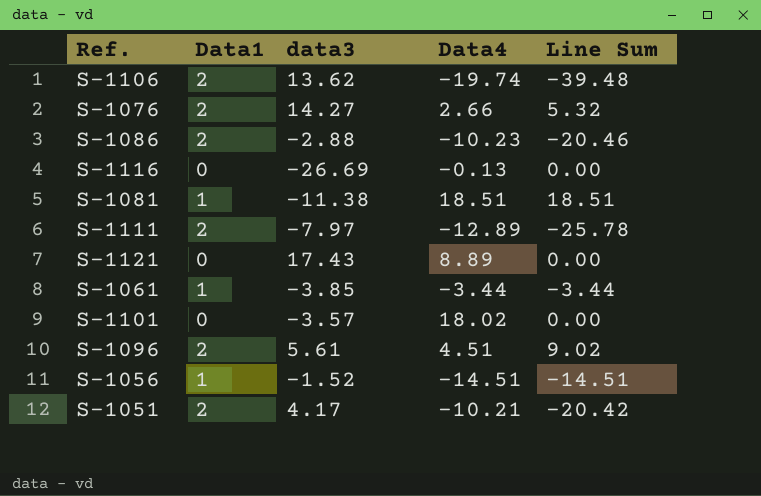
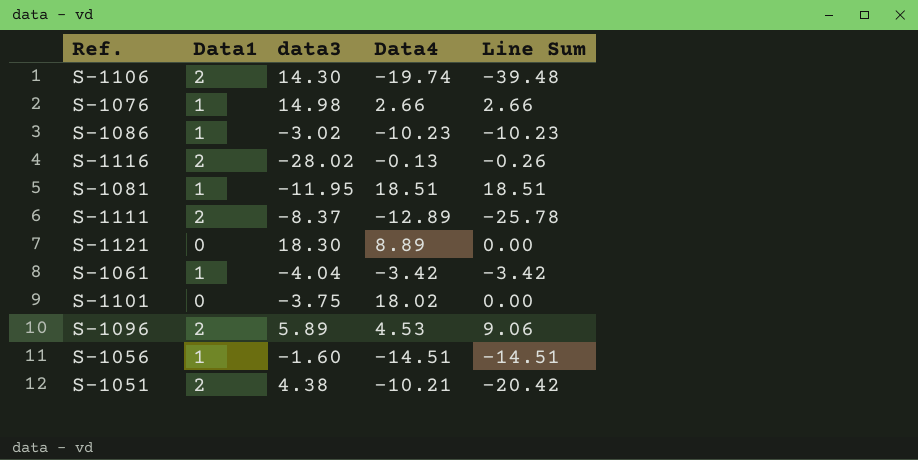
S-1106 | data3: 13.62 -> 14.30
S-1076 | Data1: 2 -> 1
S-1076 | data3: 14.27 -> 14.98
S-1076 | Line Sum: 5.32 -> 2.66
S-1086 | Data1: 2 -> 1
S-1086 | data3: -2.88 -> -3.02
S-1086 | Line Sum: -20.46 -> -10.23
S-1116 | Data1: 0 -> 2
S-1116 | data3: -26.69 -> -28.02
S-1116 | Line Sum: 0.00 -> -0.26
S-1081 | data3: -11.38 -> -11.95
S-1111 | data3: -7.97 -> -8.37
S-1121 | data3: 17.43 -> 18.30
S-1061 | data3: -3.85 -> -4.04
S-1061 | Data4: -3.44 -> -3.42
S-1061 | Line Sum: -3.44 -> -3.42
S-1101 | data3: -3.57 -> -3.75
S-1096 | data3: 5.61 -> 5.89
S-1096 | Data4: 4.51 -> 4.53
S-1096 | Line Sum: 9.02 -> 9.06
S-1056 | data3: -1.52 -> -1.60
S-1051 | data3: 4.17 -> 4.38

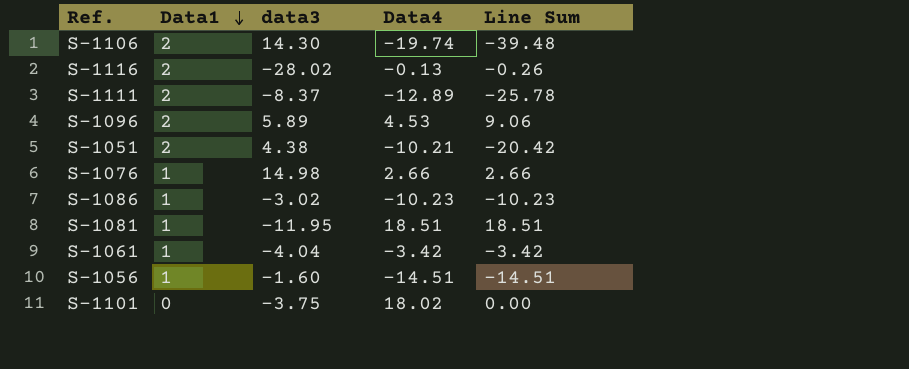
row order: none -> Data1 descending
row S-1121: 0 | 18.30 | 8.89 | 0.00 -> none

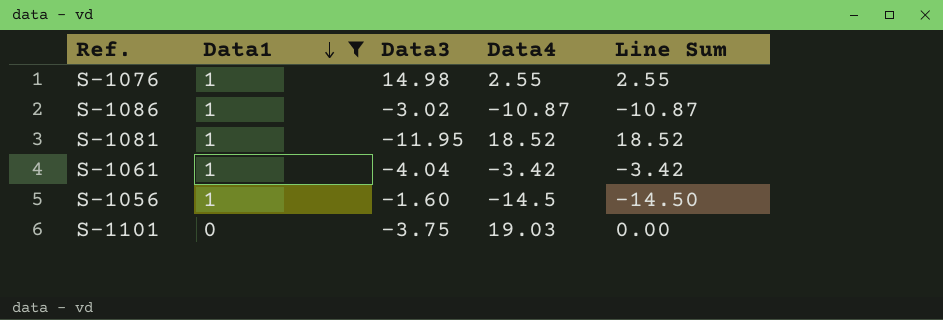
filter: none -> Data1 != 2
column name: data3 -> Data3
S-1076 | Data4: 2.66 -> 2.55
S-1076 | Line Sum: 2.66 -> 2.55
S-1086 | Data4: -10.23 -> -10.87
S-1086 | Line Sum: -10.23 -> -10.87
S-1081 | Data4: 18.51 -> 18.52
S-1081 | Line Sum: 18.51 -> 18.52
S-1056 | Data4: -14.51 -> -14.5
S-1056 | Line Sum: -14.51 -> -14.50
S-1101 | Data4: 18.02 -> 19.03

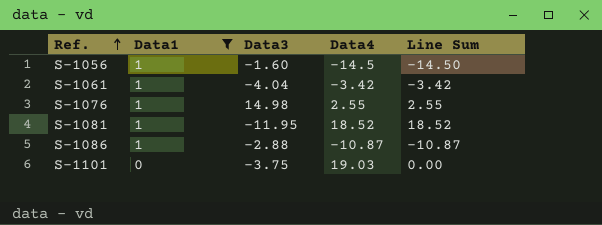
row order: Data1 descending -> Ref. ascending
S-1086 | Data3: -3.02 -> -2.88

